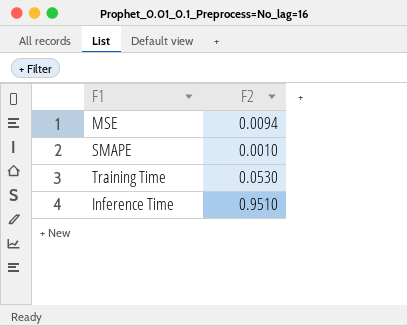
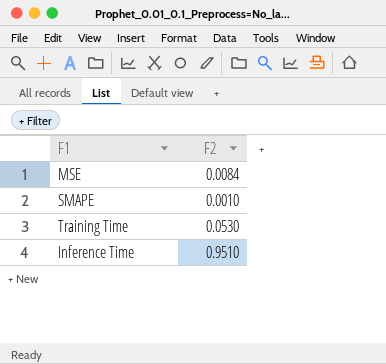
MSE | F2: 0.0094 -> 0.0084

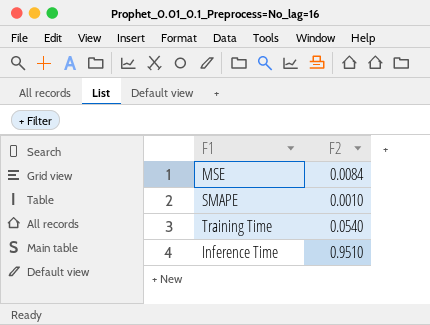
Training Time | F2: 0.0530 -> 0.0540

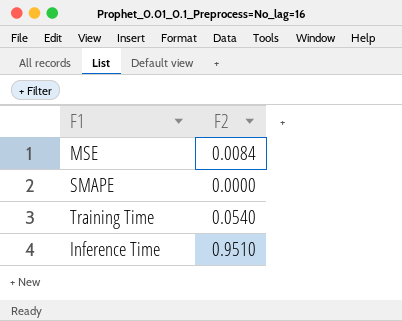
SMAPE | F2: 0.0010 -> 0.0000

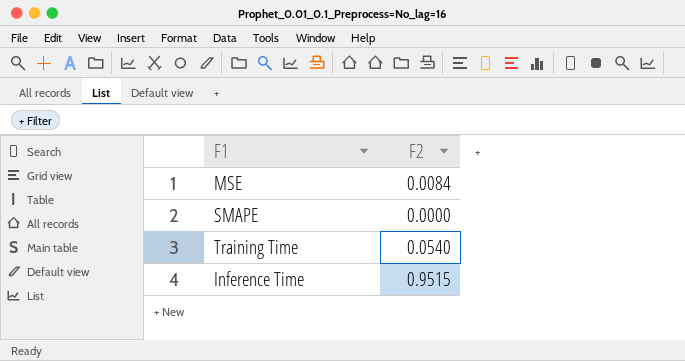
Inference Time | F2: 0.9510 -> 0.9515

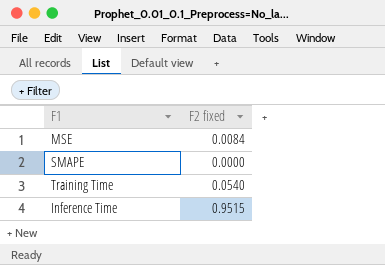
column name: F2 -> F2 fixed

